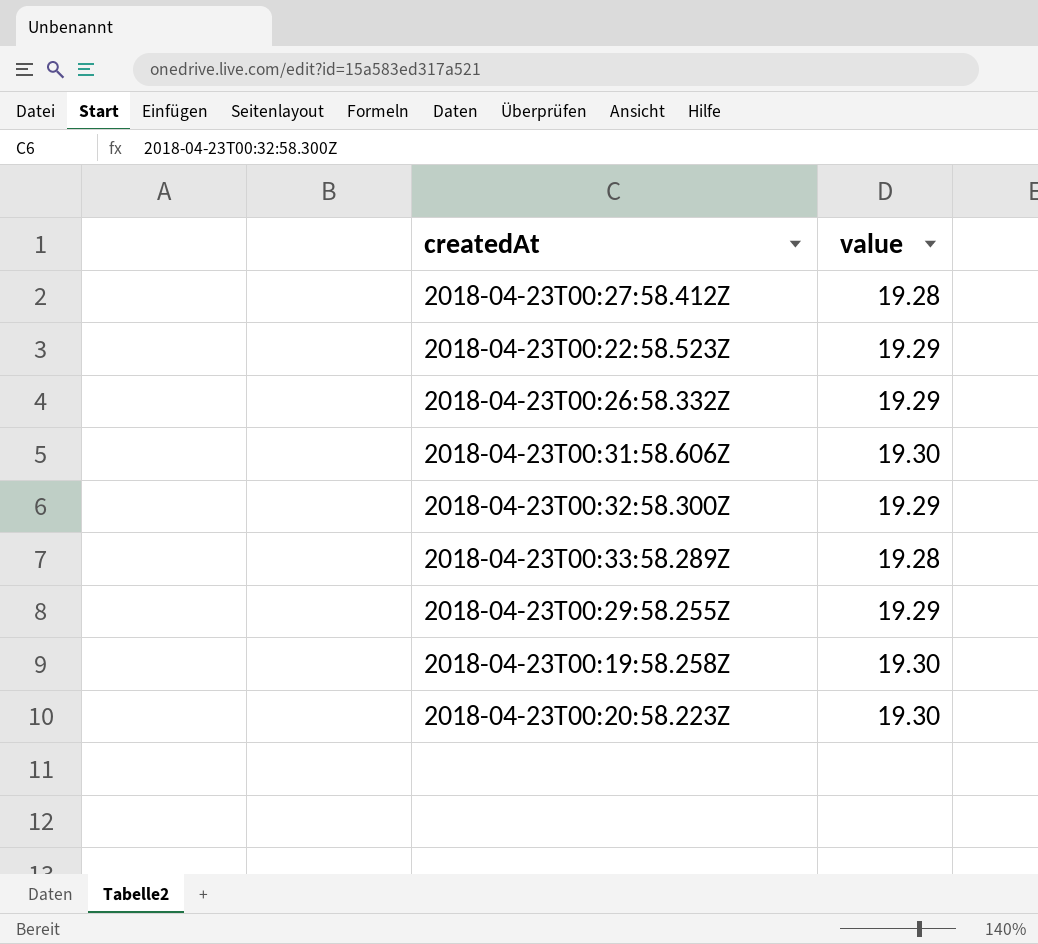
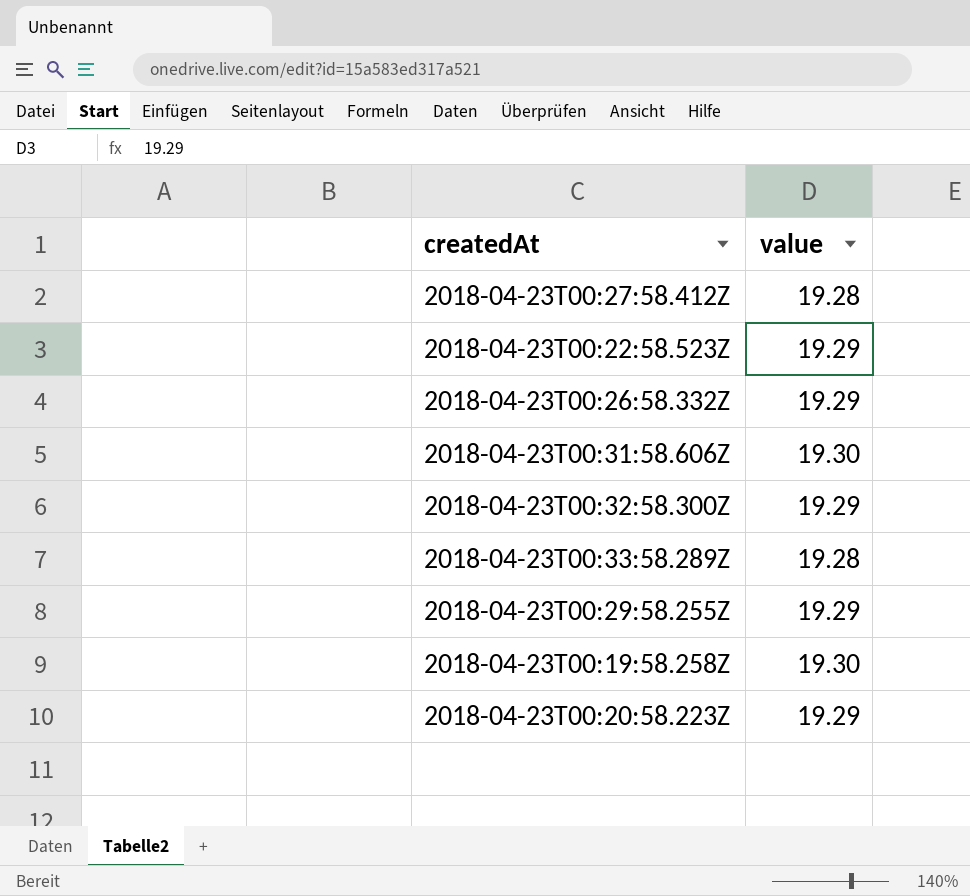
2018-04-23T00:20:58.223Z | value: 19.30 -> 19.29

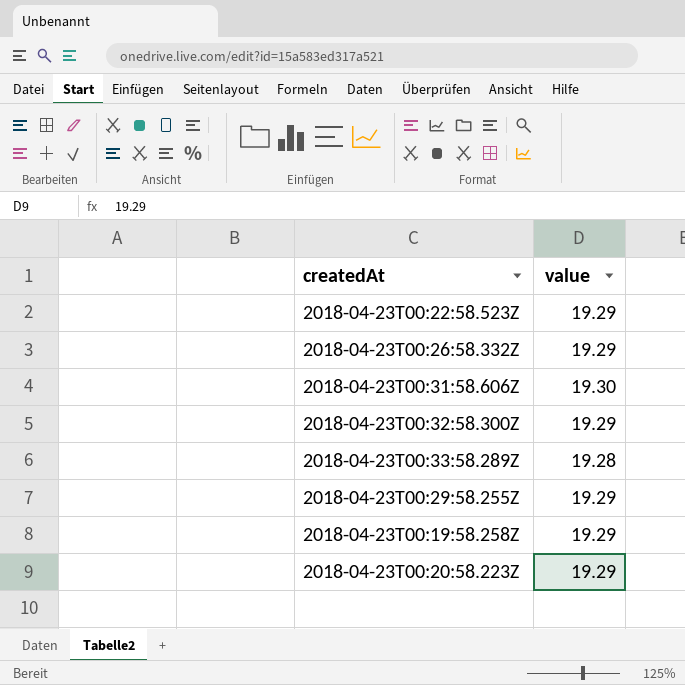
row 2018-04-23T00:27:58.412Z: 19.28 -> none
2018-04-23T00:19:58.258Z | value: 19.30 -> 19.29

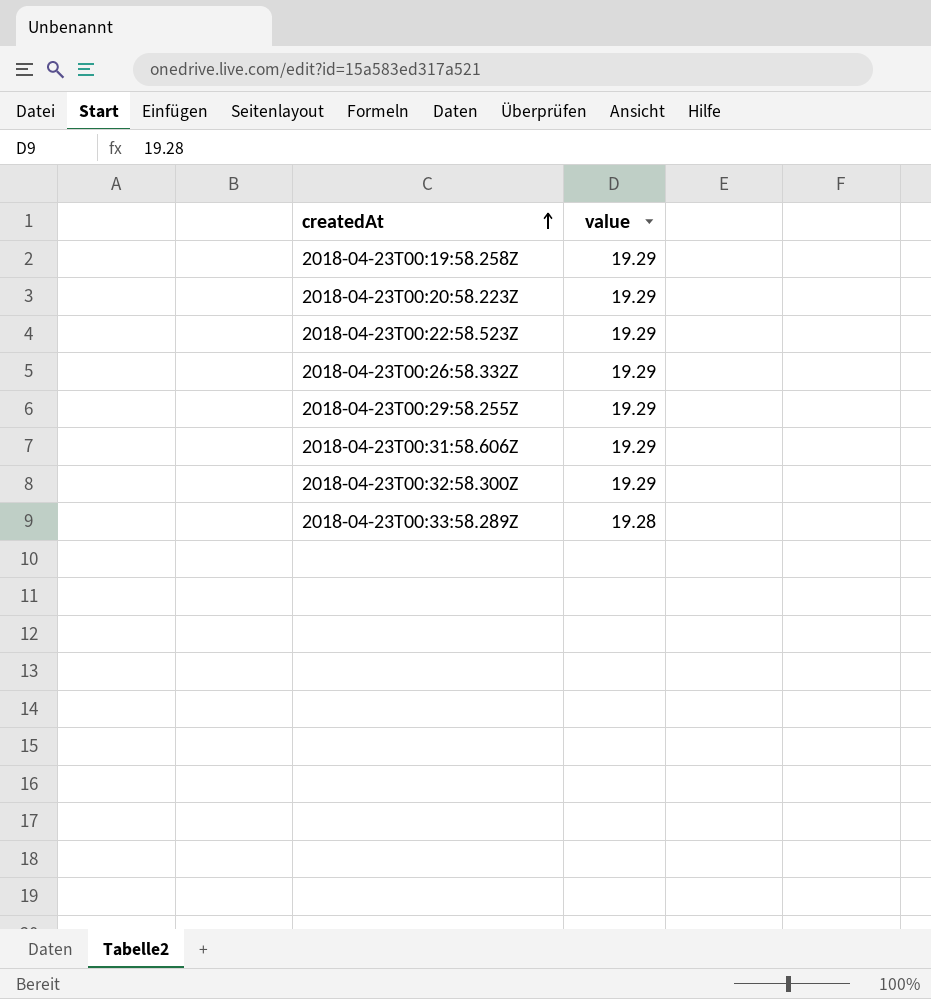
row order: none -> createdAt ascending
2018-04-23T00:31:58.606Z | value: 19.30 -> 19.29

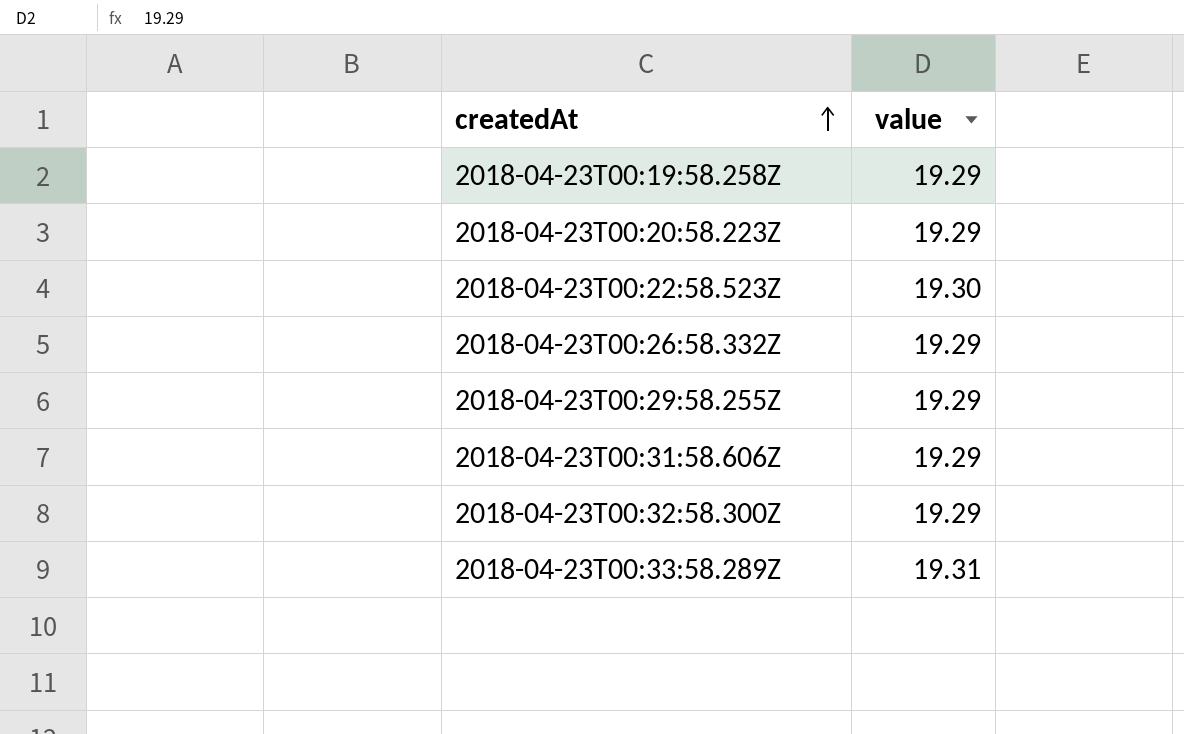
2018-04-23T00:22:58.523Z | value: 19.29 -> 19.30
2018-04-23T00:33:58.289Z | value: 19.28 -> 19.31

